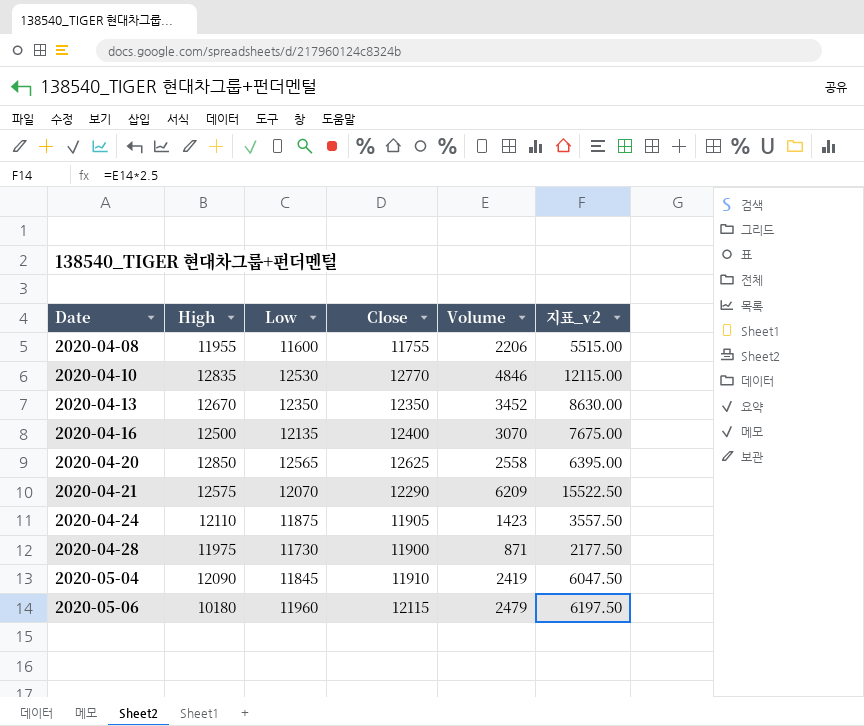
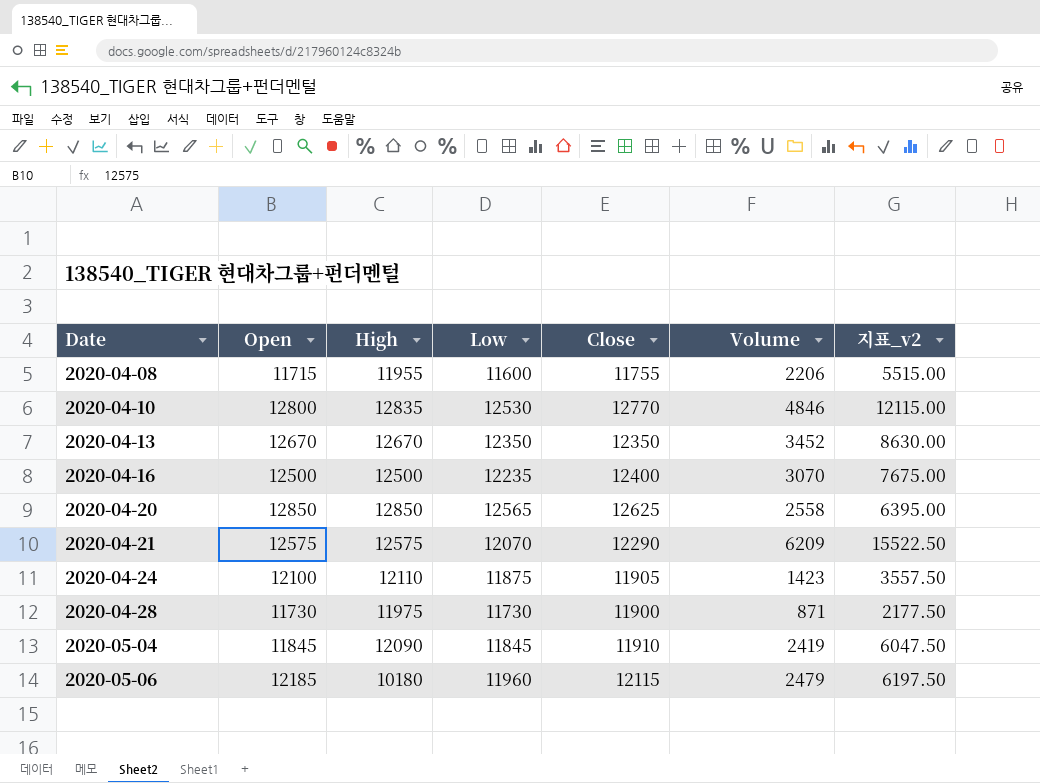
column Open | position: none -> 2
2020-04-16 | Low: 12135 -> 12235

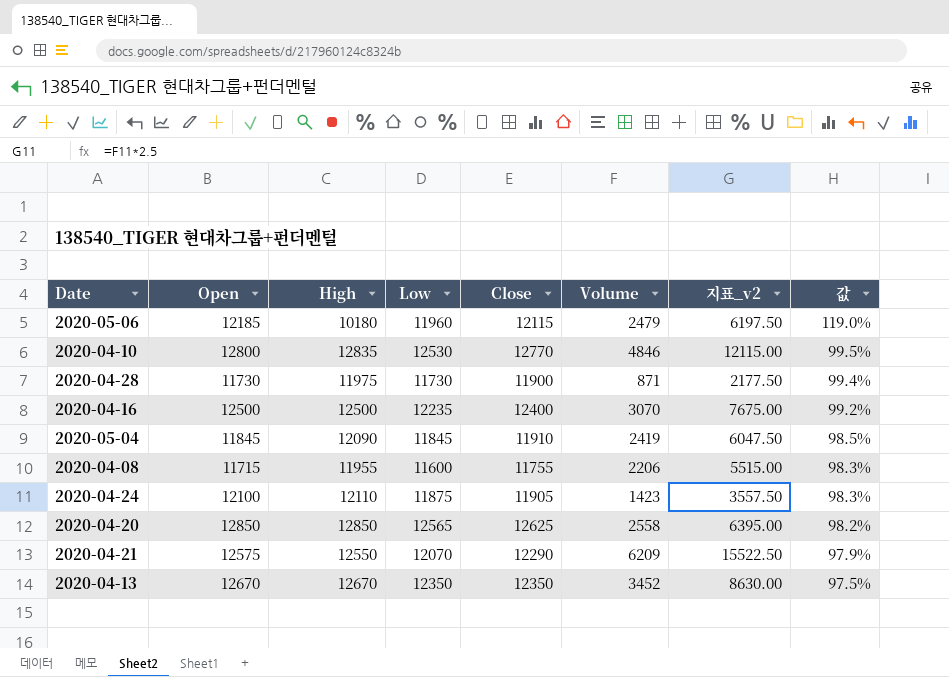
row order: Date ascending -> 값 descending
column 값 | formula: none -> [Close] / [High]
2020-04-21 | High: 12575 -> 12550

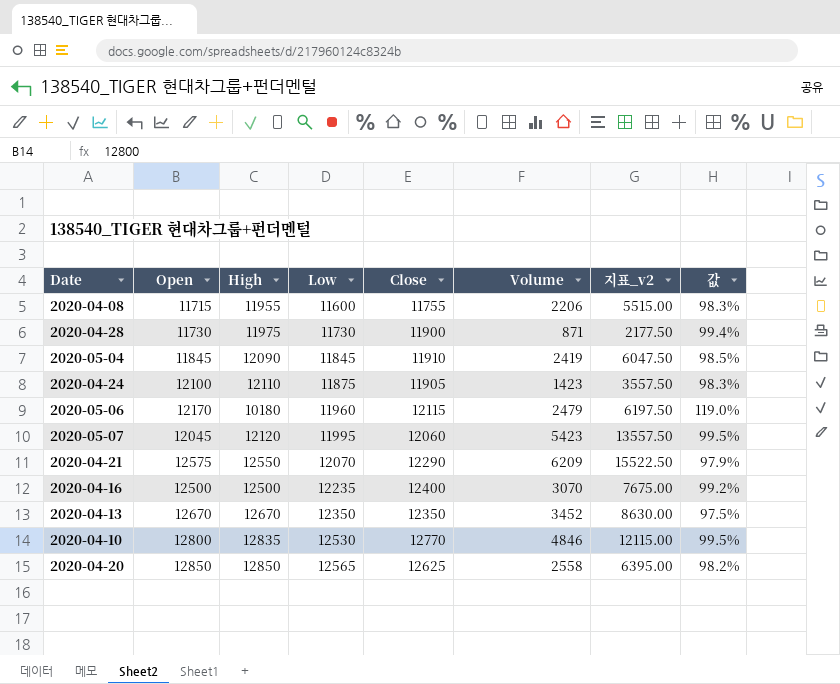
row order: 값 descending -> Low ascending
2020-05-06 | Open: 12185 -> 12170
row 2020-05-07: none -> 12045 | 12120 | 11995 | 12060 | 5423 | 13557.50 | 99.5%

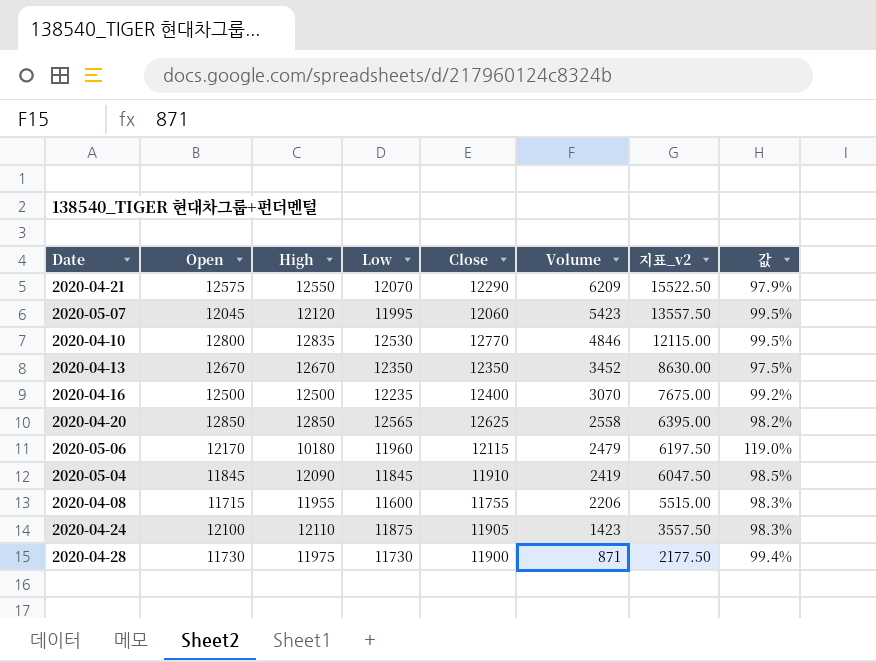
row order: Low ascending -> Volume descending

